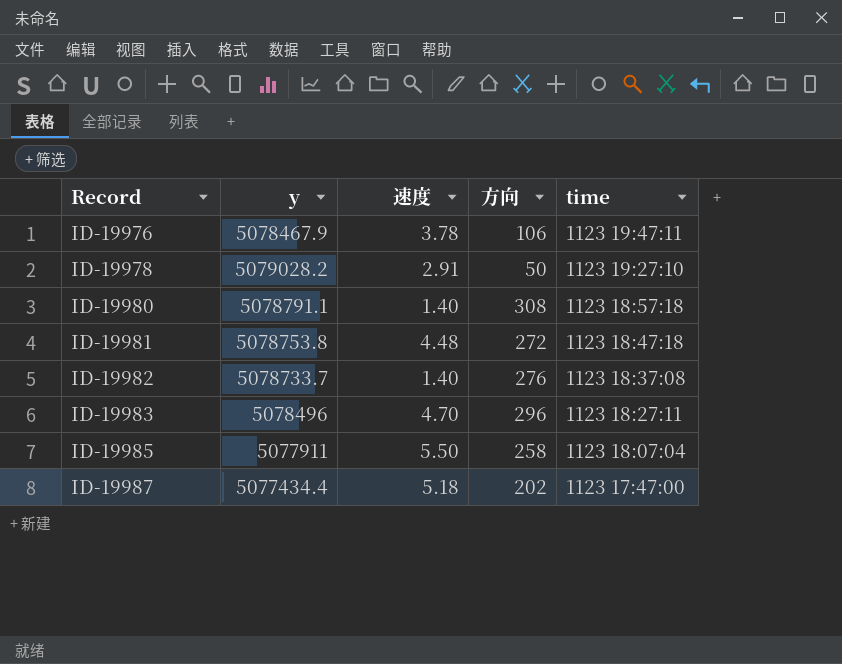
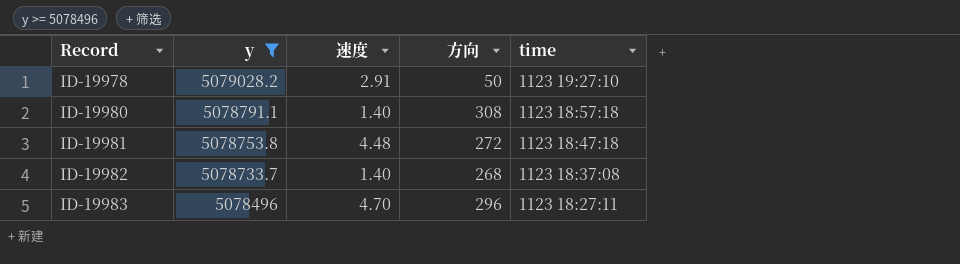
filter: none -> y >= 5078496
ID-19982 | 方向: 276 -> 268

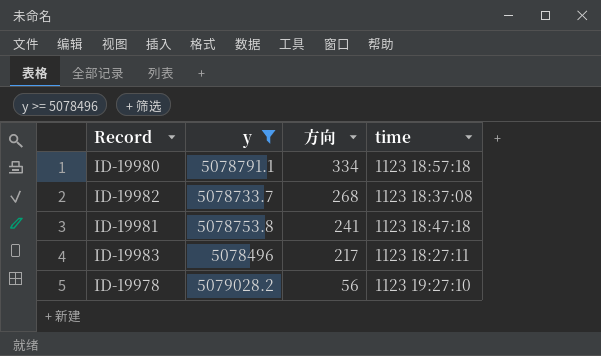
row order: Record ascending -> 方向 descending
column 速度 | position: 3 -> none
ID-19980 | 方向: 308 -> 334
ID-19981 | 方向: 272 -> 241
ID-19983 | 方向: 296 -> 217
ID-19978 | 方向: 50 -> 56

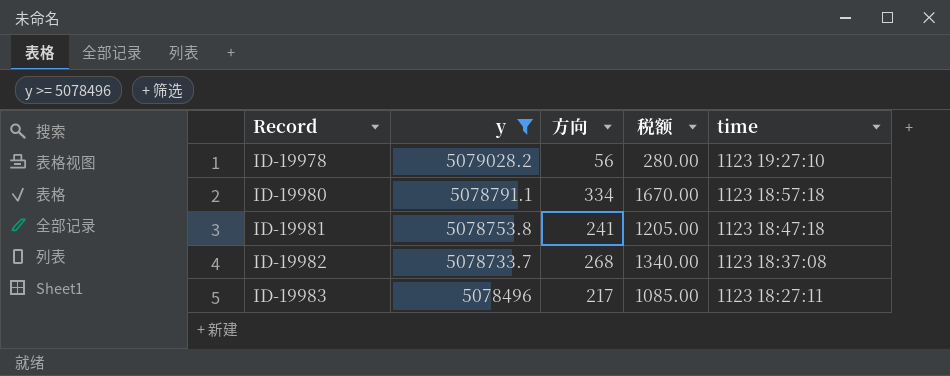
row order: 方向 descending -> Record ascending
column 税额 | formula: none -> [方向] * 5

